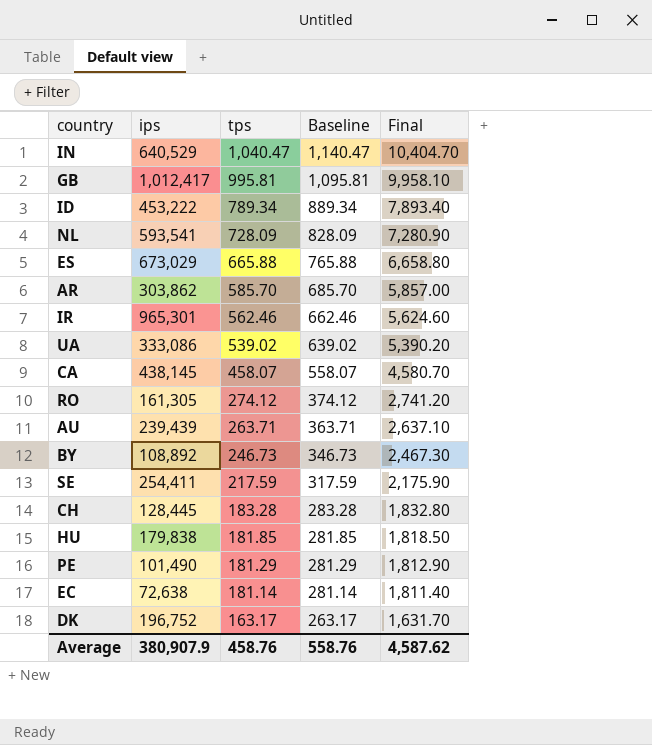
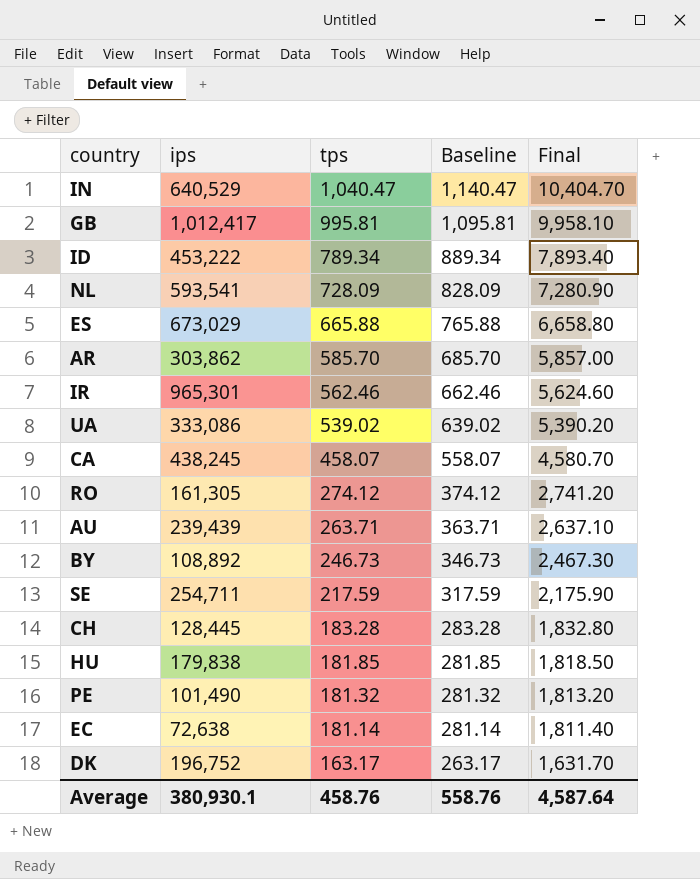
CA | ips: 438,145 -> 438,245
SE | ips: 254,411 -> 254,711
PE | tps: 181.29 -> 181.32
PE | Baseline: 281.29 -> 281.32
PE | Final: 1,812.90 -> 1,813.20
Average | ips: 380,907.9 -> 380,930.1
Average | Final: 4,587.62 -> 4,587.64

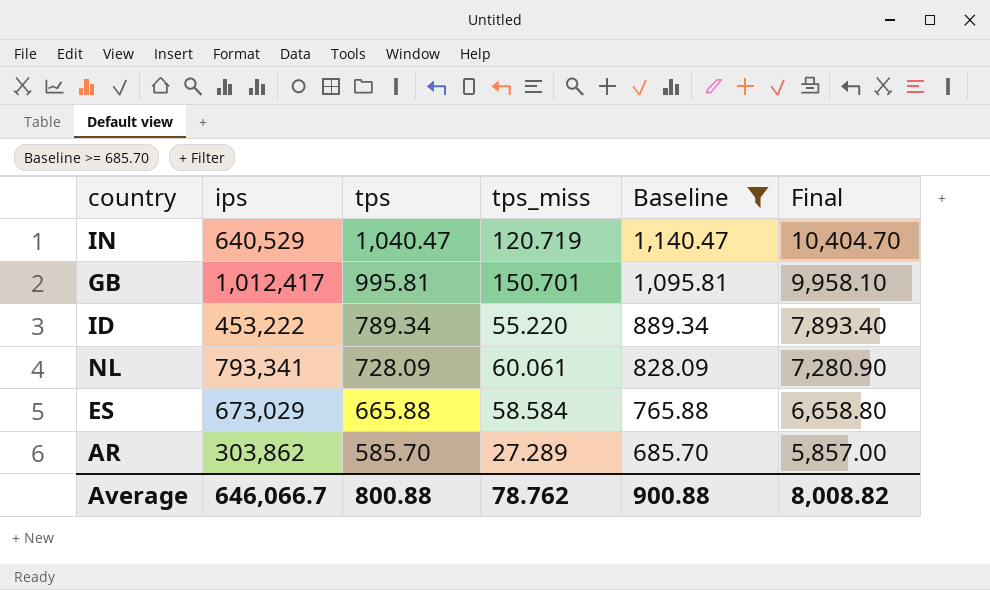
filter: none -> Baseline >= 685.70
column tps_miss | position: none -> 4
NL | ips: 593,541 -> 793,341
Average | ips: 380,930.1 -> 646,066.7
Average | tps: 458.76 -> 800.88
Average | Baseline: 558.76 -> 900.88
Average | Final: 4,587.64 -> 8,008.82

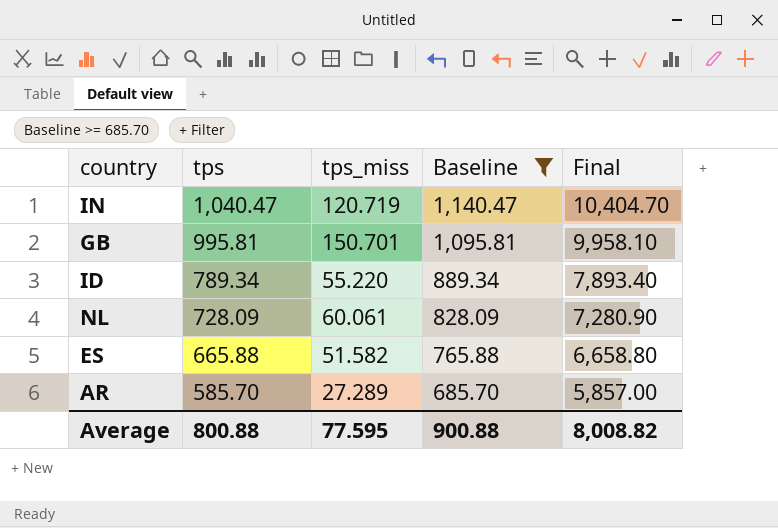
column ips | position: 2 -> none
ES | tps_miss: 58.584 -> 51.582
Average | tps_miss: 78.762 -> 77.595

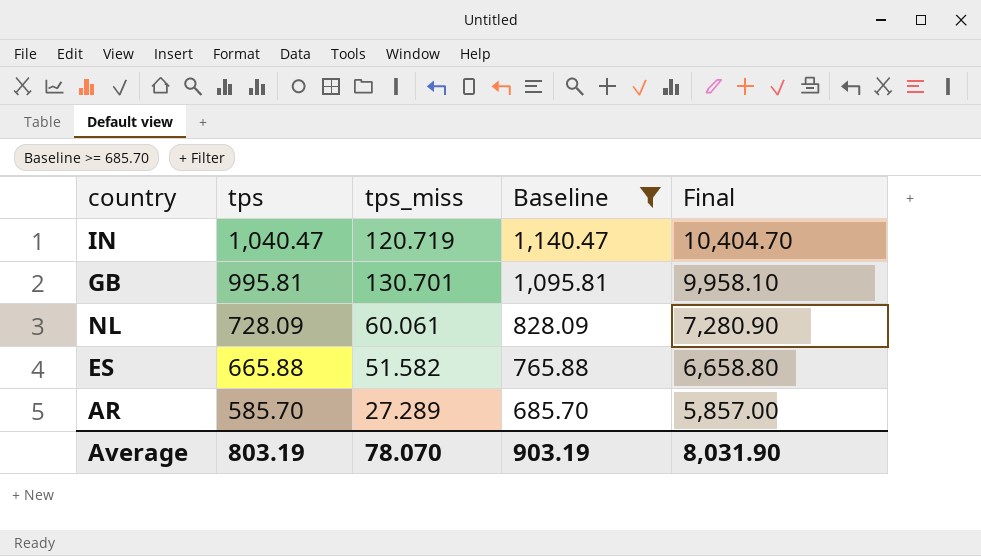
row ID: 789.34 | 55.220 | 889.34 | 7,893.40 -> none
GB | tps_miss: 150.701 -> 130.701
Average | tps: 800.88 -> 803.19
Average | tps_miss: 77.595 -> 78.070
Average | Baseline: 900.88 -> 903.19
Average | Final: 8,008.82 -> 8,031.90

